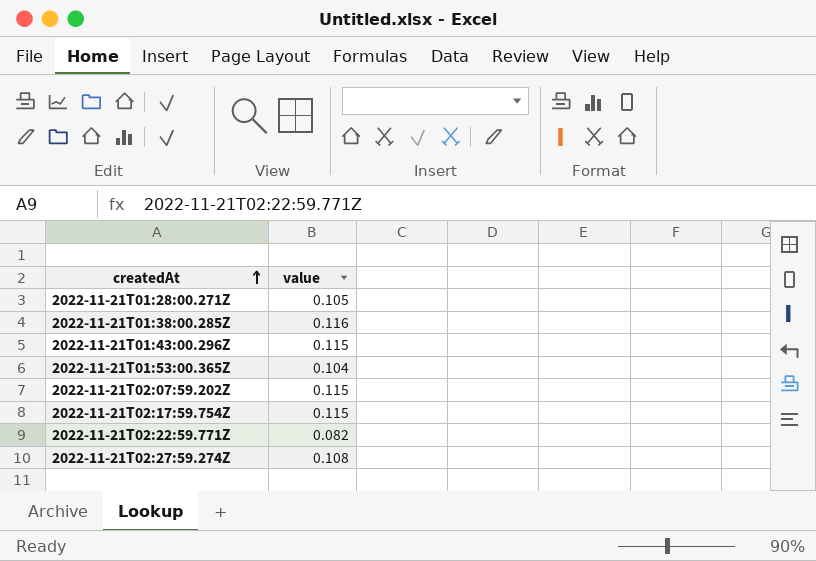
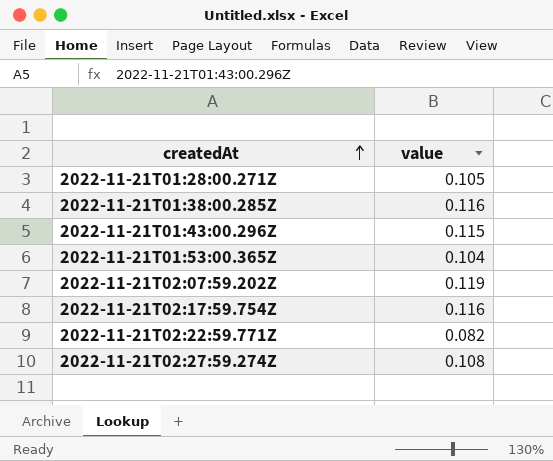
2022-11-21T02:07:59.202Z | value: 0.115 -> 0.119
2022-11-21T02:17:59.754Z | value: 0.115 -> 0.116

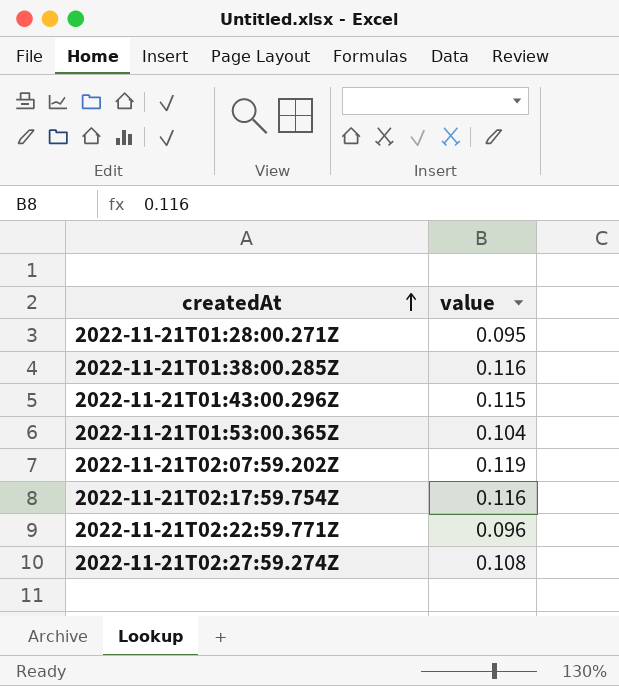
2022-11-21T01:28:00.271Z | value: 0.105 -> 0.095
2022-11-21T02:22:59.771Z | value: 0.082 -> 0.096

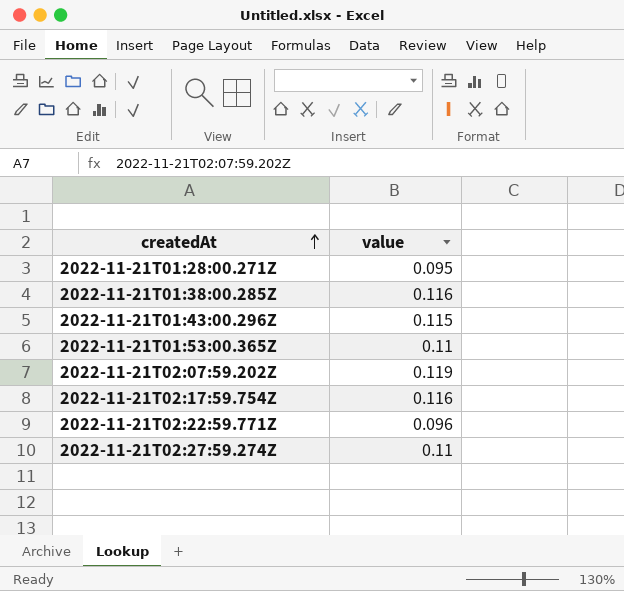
2022-11-21T01:53:00.365Z | value: 0.104 -> 0.11
2022-11-21T02:27:59.274Z | value: 0.108 -> 0.11

